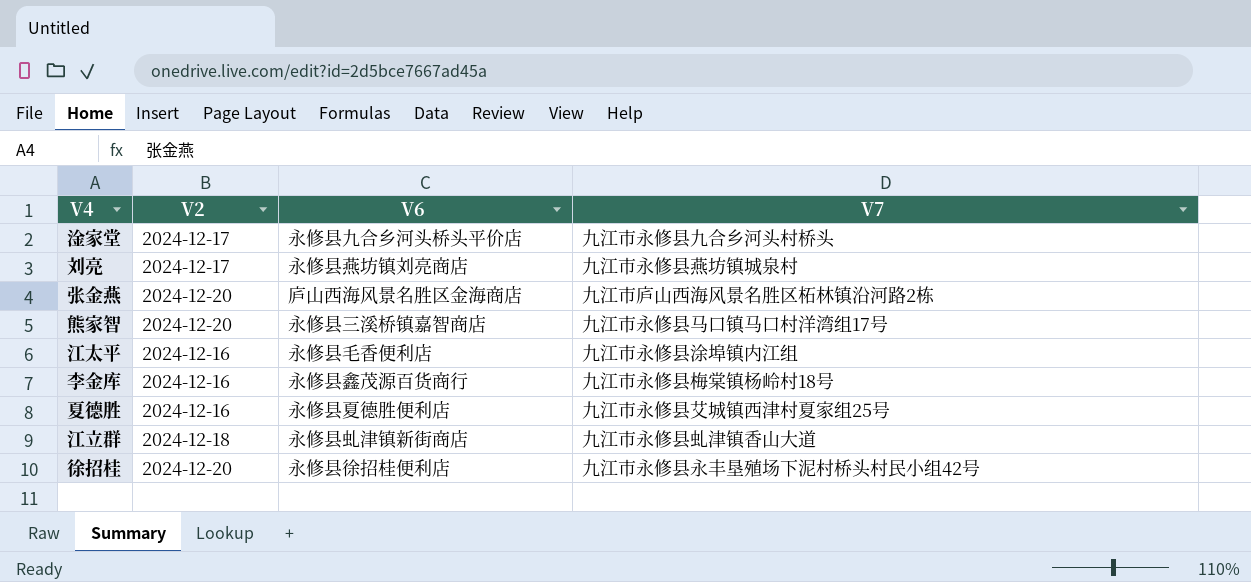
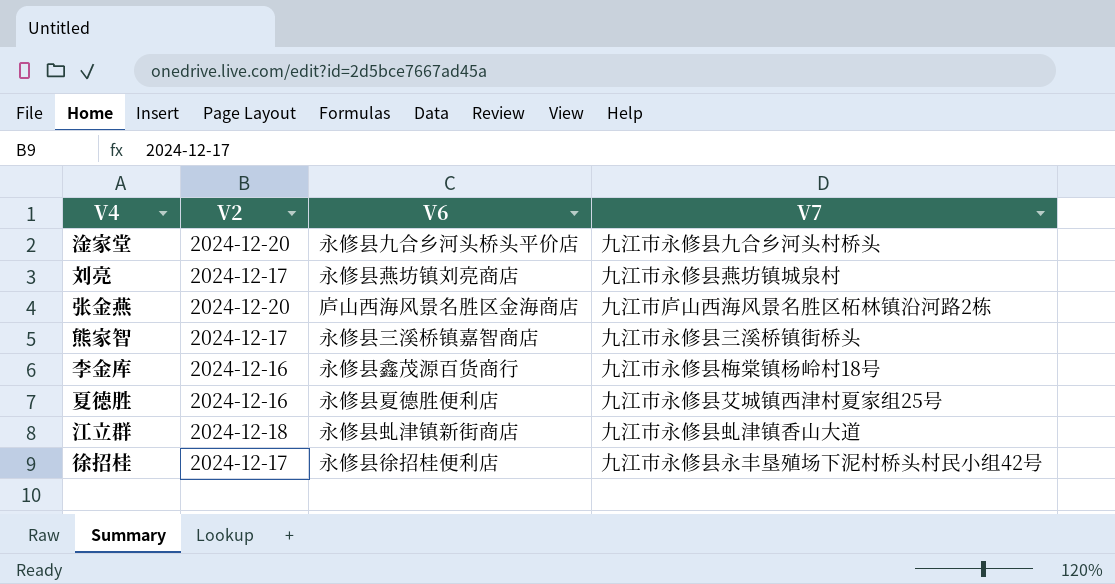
row 江太平: 2024-12-16 | 永修县毛香便利店 | 九江市永修县涂埠镇内江组 -> none
淦家堂 | V2: 2024-12-17 -> 2024-12-20
熊家智 | V2: 2024-12-20 -> 2024-12-17
熊家智 | V7: 九江市永修县马口镇马口村洋湾组17号 -> 九江市永修县三溪桥镇街桥头
徐招桂 | V2: 2024-12-20 -> 2024-12-17

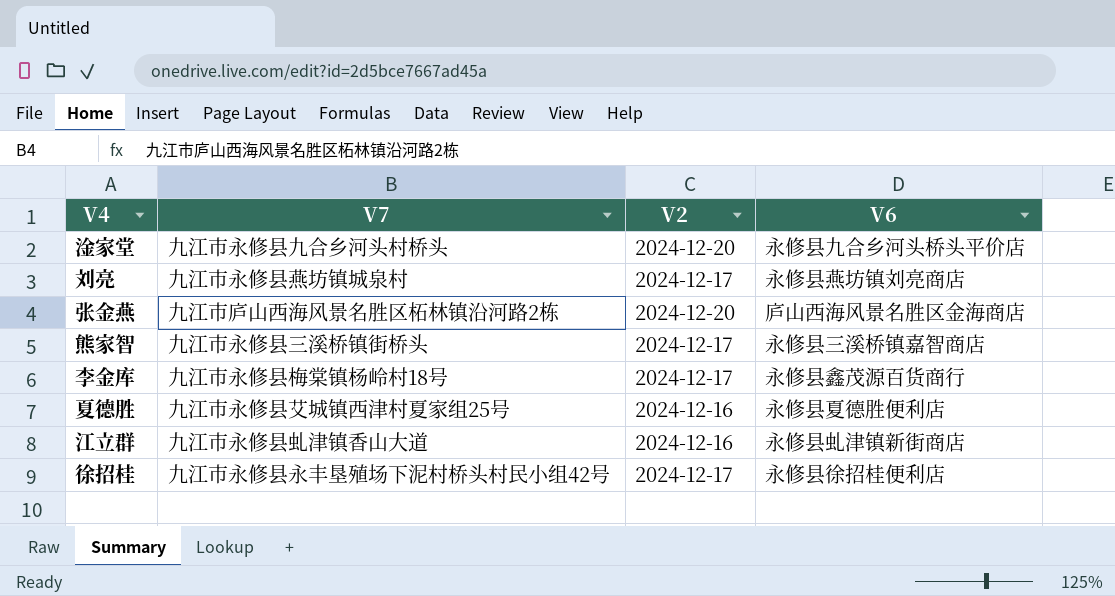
column V7 | position: 4 -> 2
李金库 | V2: 2024-12-16 -> 2024-12-17
江立群 | V2: 2024-12-18 -> 2024-12-16

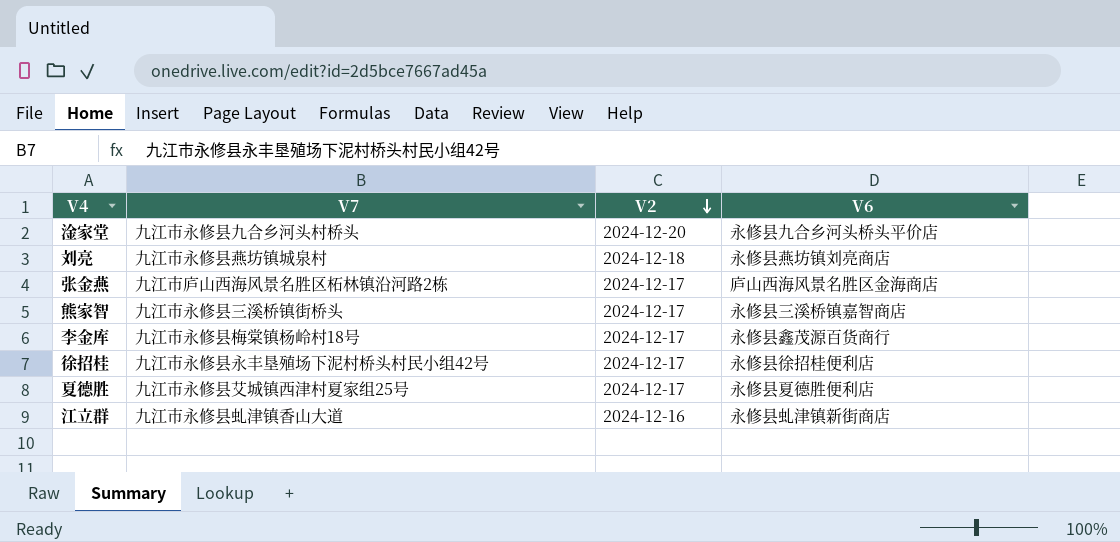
row order: none -> V2 descending
刘亮 | V2: 2024-12-17 -> 2024-12-18
张金燕 | V2: 2024-12-20 -> 2024-12-17
夏德胜 | V2: 2024-12-16 -> 2024-12-17

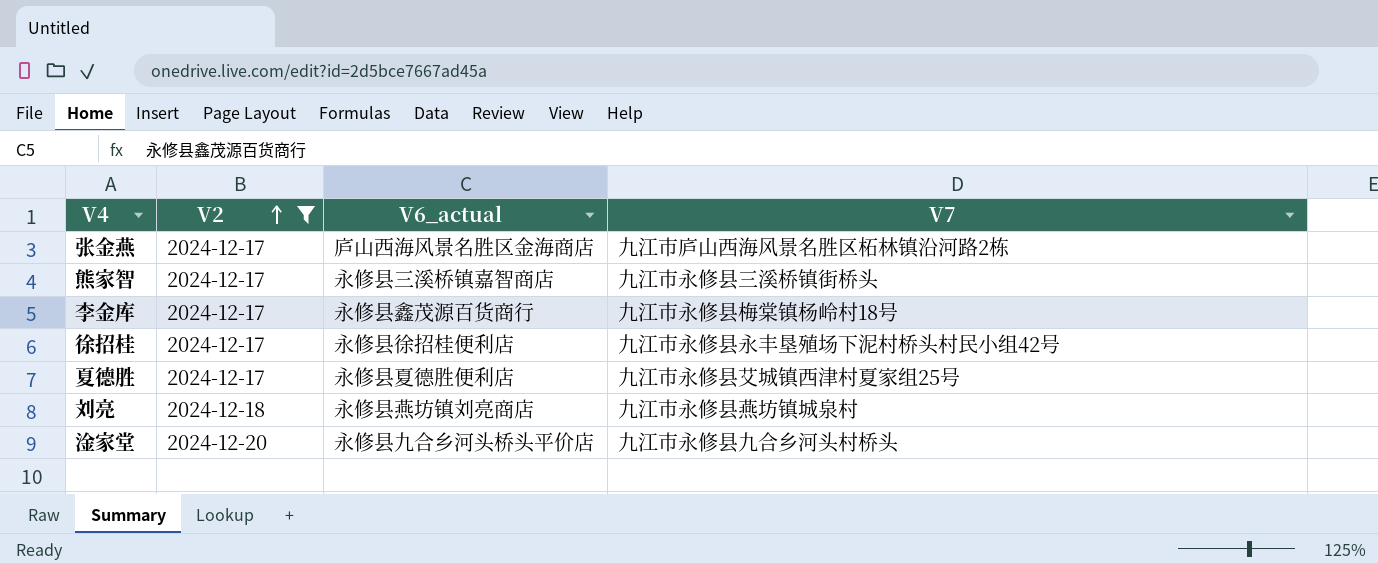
filter: none -> V2 != 2024-12-16
row order: V2 descending -> V2 ascending
column name: V6 -> V6_actual
column V7 | position: 2 -> 4

